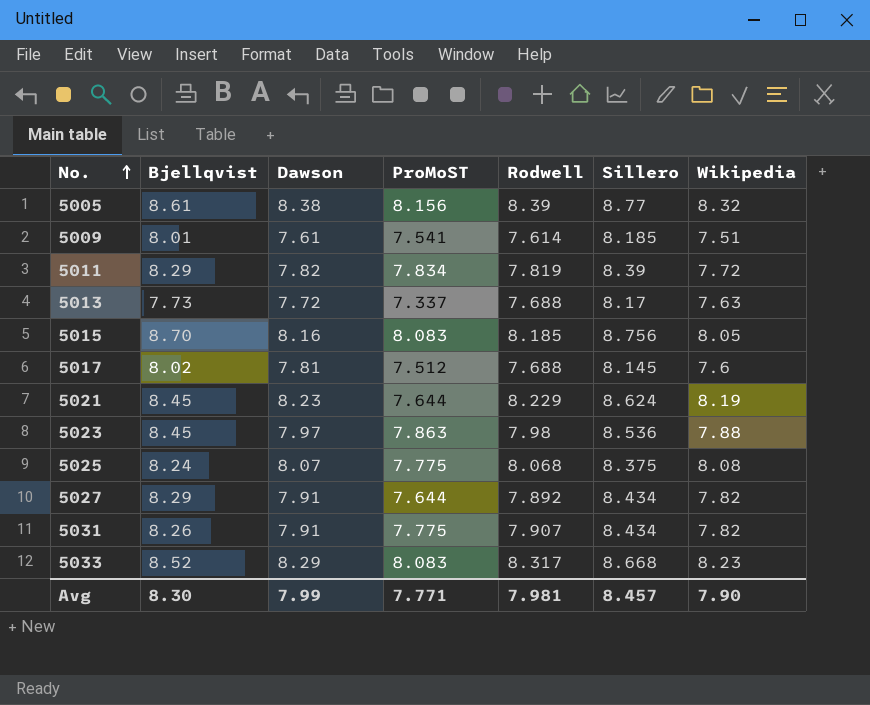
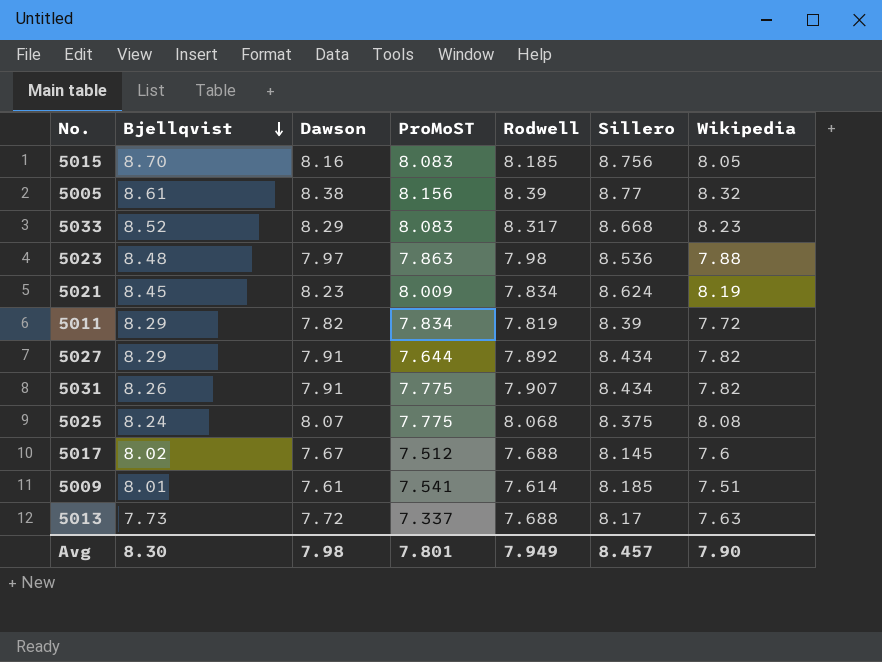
row order: No. ascending -> Bjellqvist descending
5023 | Bjellqvist: 8.45 -> 8.48
5021 | ProMoST: 7.644 -> 8.009
5021 | Rodwell: 8.229 -> 7.834
5017 | Dawson: 7.81 -> 7.67
Avg | Dawson: 7.99 -> 7.98
Avg | ProMoST: 7.771 -> 7.801
Avg | Rodwell: 7.981 -> 7.949

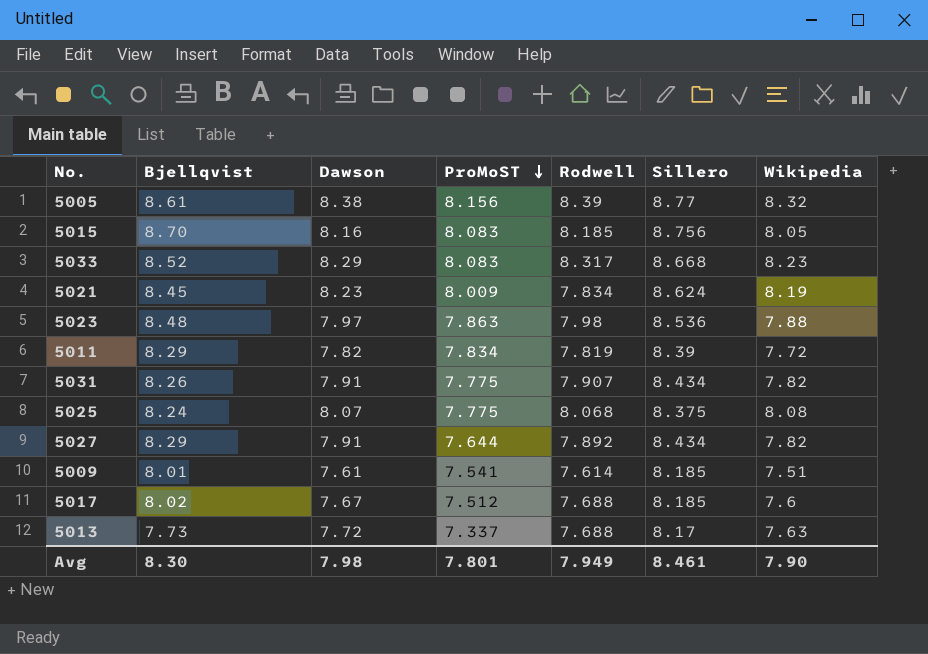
row order: Bjellqvist descending -> ProMoST descending
5017 | Sillero: 8.145 -> 8.185
Avg | Sillero: 8.457 -> 8.461

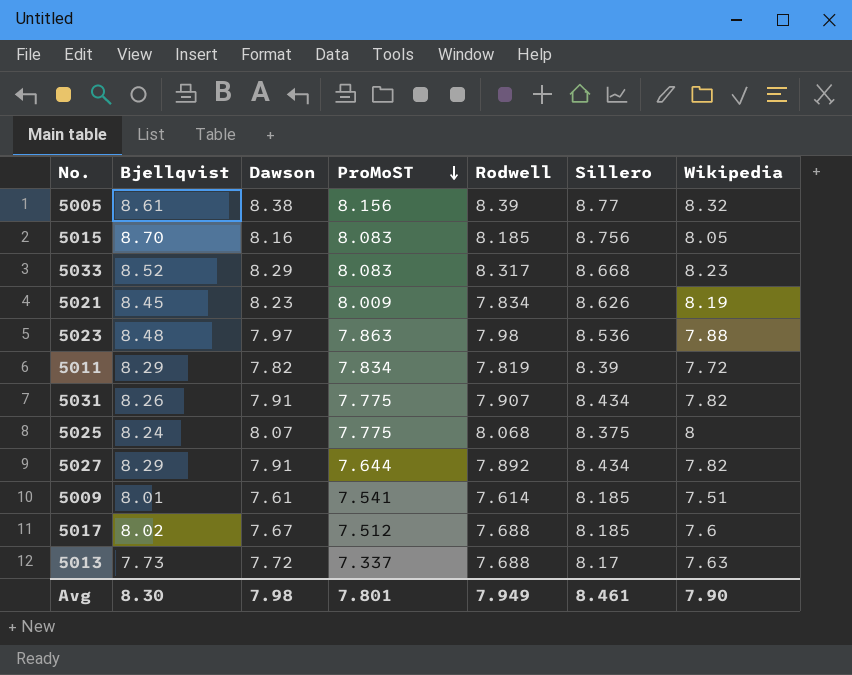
5021 | Sillero: 8.624 -> 8.626
5025 | Wikipedia: 8.08 -> 8

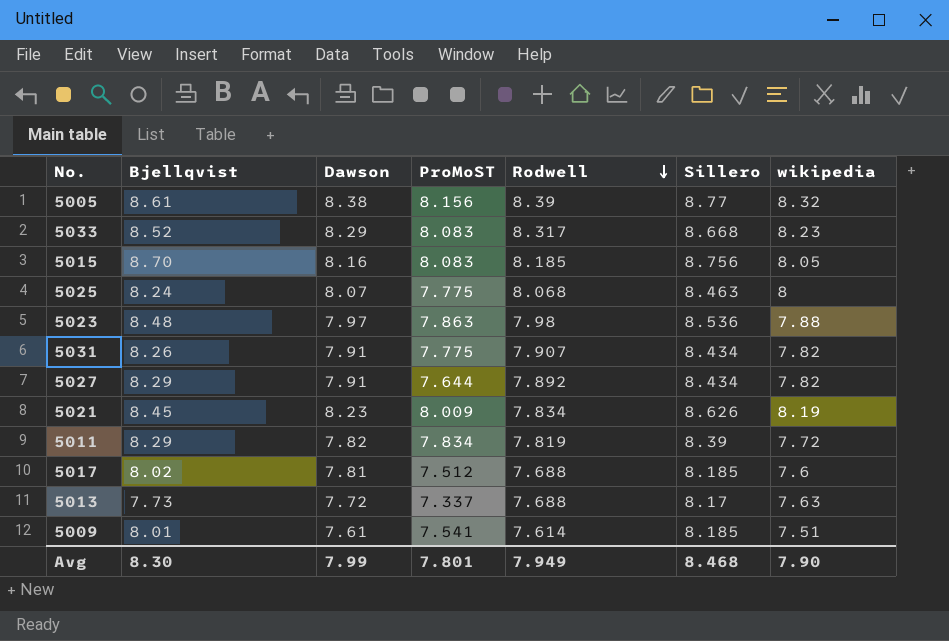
row order: ProMoST descending -> Rodwell descending
column name: Wikipedia -> wikipedia
5025 | Sillero: 8.375 -> 8.463
5017 | Dawson: 7.67 -> 7.81
Avg | Dawson: 7.98 -> 7.99
Avg | Sillero: 8.461 -> 8.468

